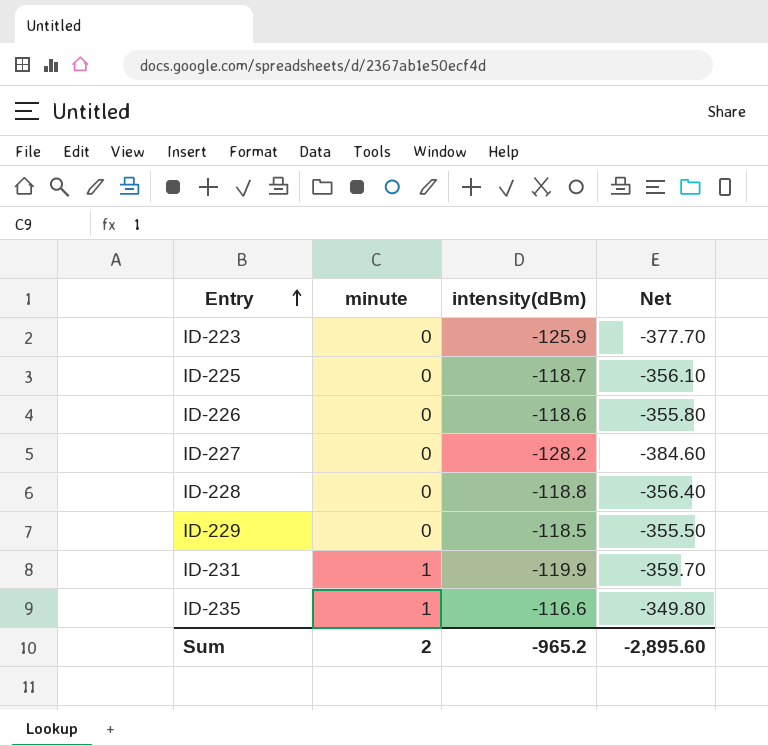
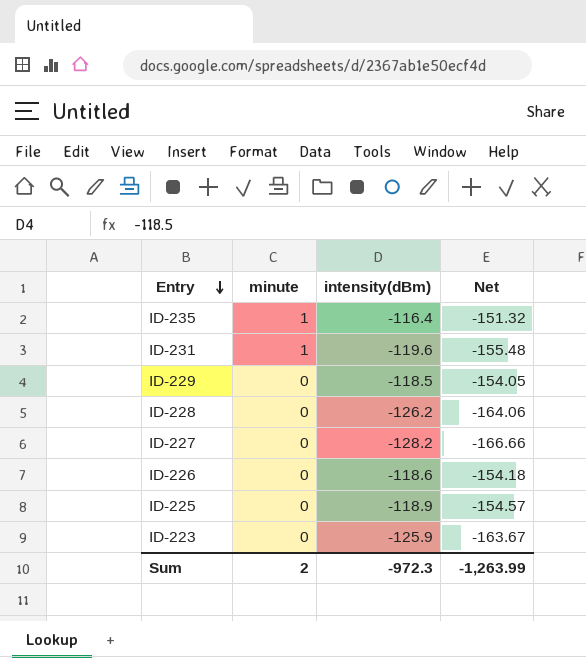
row order: Entry ascending -> Entry descending
column Net | formula: [intensity(dBm)] * 3 -> [intensity(dBm)] * 1.3
ID-235 | intensity(dBm): -116.6 -> -116.4
ID-231 | intensity(dBm): -119.9 -> -119.6
ID-228 | intensity(dBm): -118.8 -> -126.2
ID-225 | intensity(dBm): -118.7 -> -118.9
Sum | intensity(dBm): -965.2 -> -972.3
Sum | Net: -2,895.60 -> -1,263.99

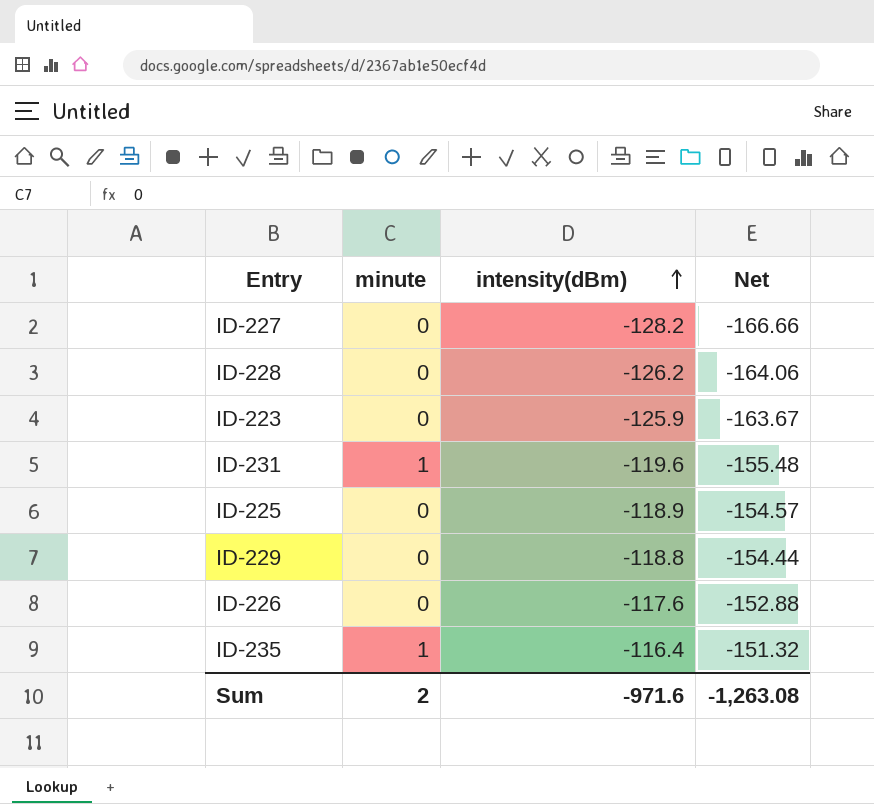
row order: Entry descending -> intensity(dBm) ascending
ID-229 | intensity(dBm): -118.5 -> -118.8
ID-229 | Net: -154.05 -> -154.44
ID-226 | intensity(dBm): -118.6 -> -117.6
ID-226 | Net: -154.18 -> -152.88
Sum | intensity(dBm): -972.3 -> -971.6
Sum | Net: -1,263.99 -> -1,263.08

